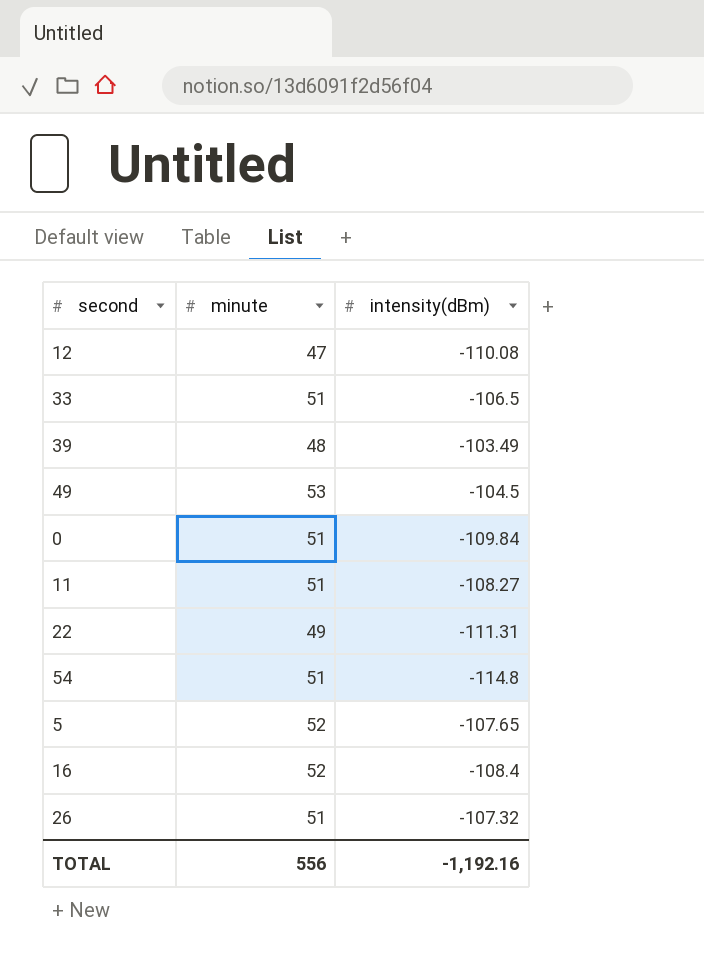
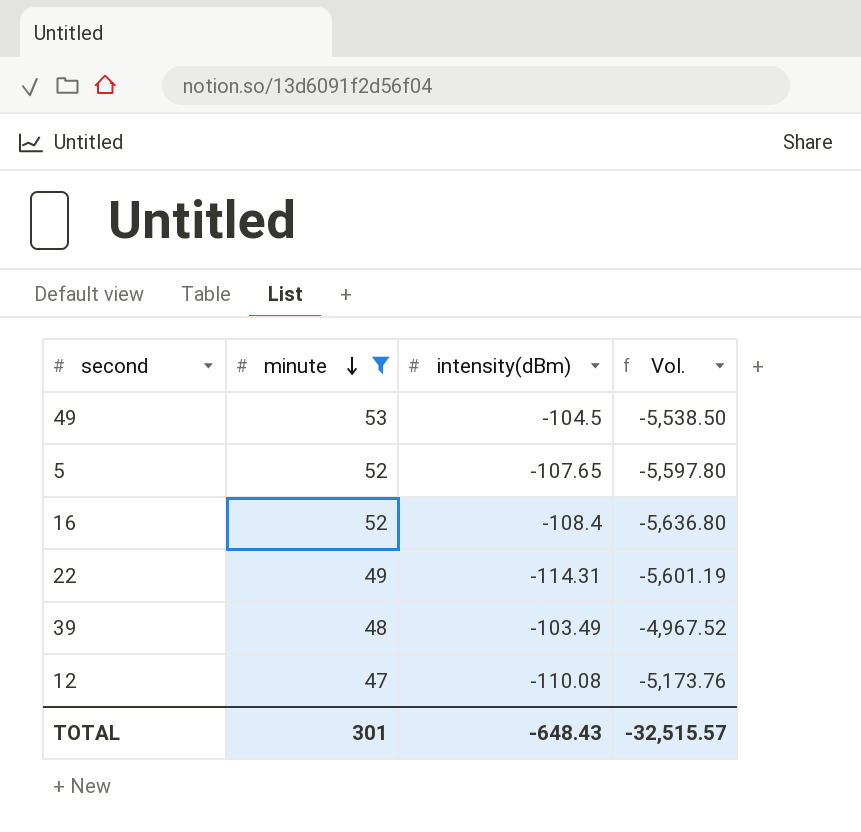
filter: none -> minute != 51
row order: none -> minute descending
column Vol. | formula: none -> [minute] * [intensity(dBm)]
22 | intensity(dBm): -111.31 -> -114.31
TOTAL | minute: 556 -> 301
TOTAL | intensity(dBm): -1,192.16 -> -648.43

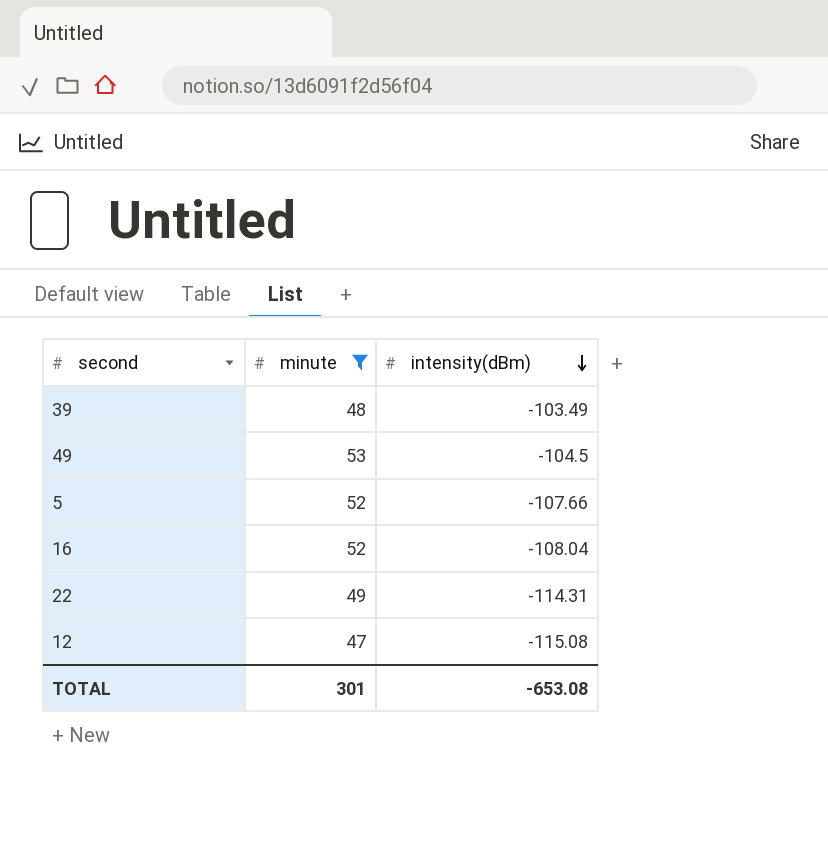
row order: minute descending -> intensity(dBm) descending
column Vol. | formula: [minute] * [intensity(dBm)] -> none
5 | intensity(dBm): -107.65 -> -107.66
16 | intensity(dBm): -108.4 -> -108.04
12 | intensity(dBm): -110.08 -> -115.08
TOTAL | intensity(dBm): -648.43 -> -653.08

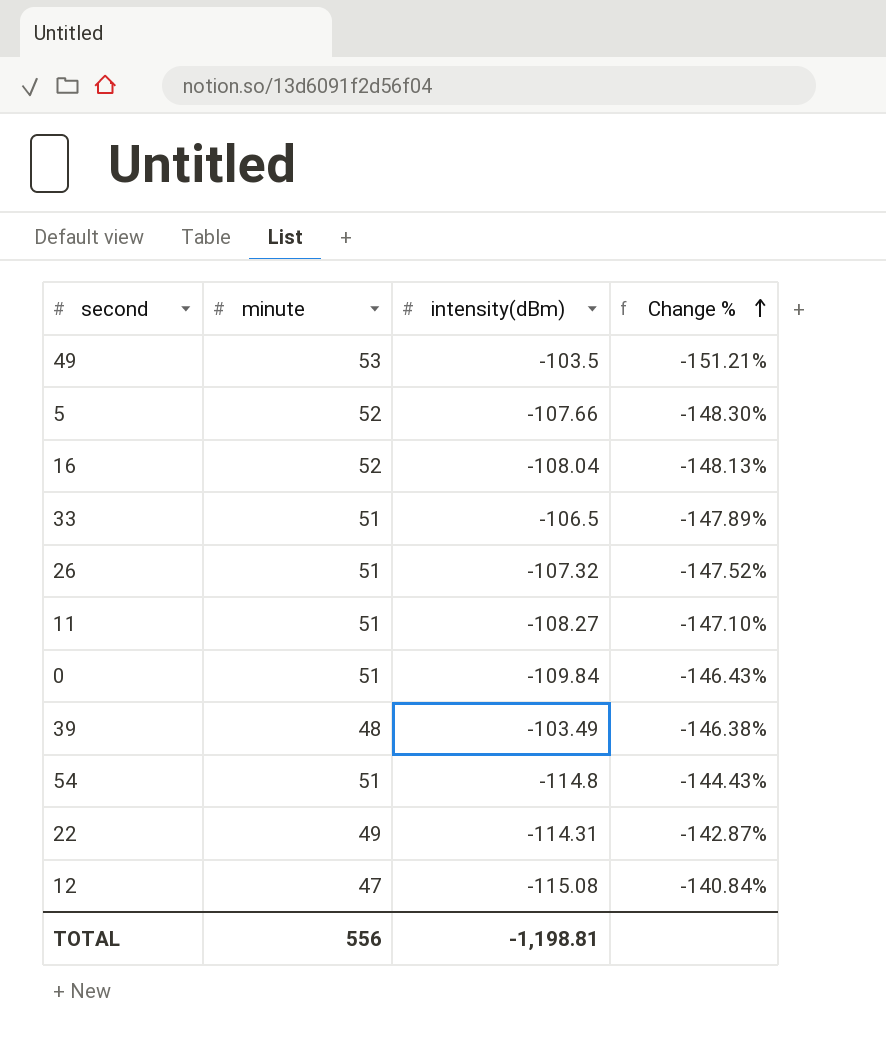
filter: minute != 51 -> none
row order: intensity(dBm) descending -> Change % ascending
column Change % | formula: none -> ([minute] - [intensity(dBm)]) / [intensity(dBm)]
49 | intensity(dBm): -104.5 -> -103.5
TOTAL | minute: 301 -> 556
TOTAL | intensity(dBm): -653.08 -> -1,198.81

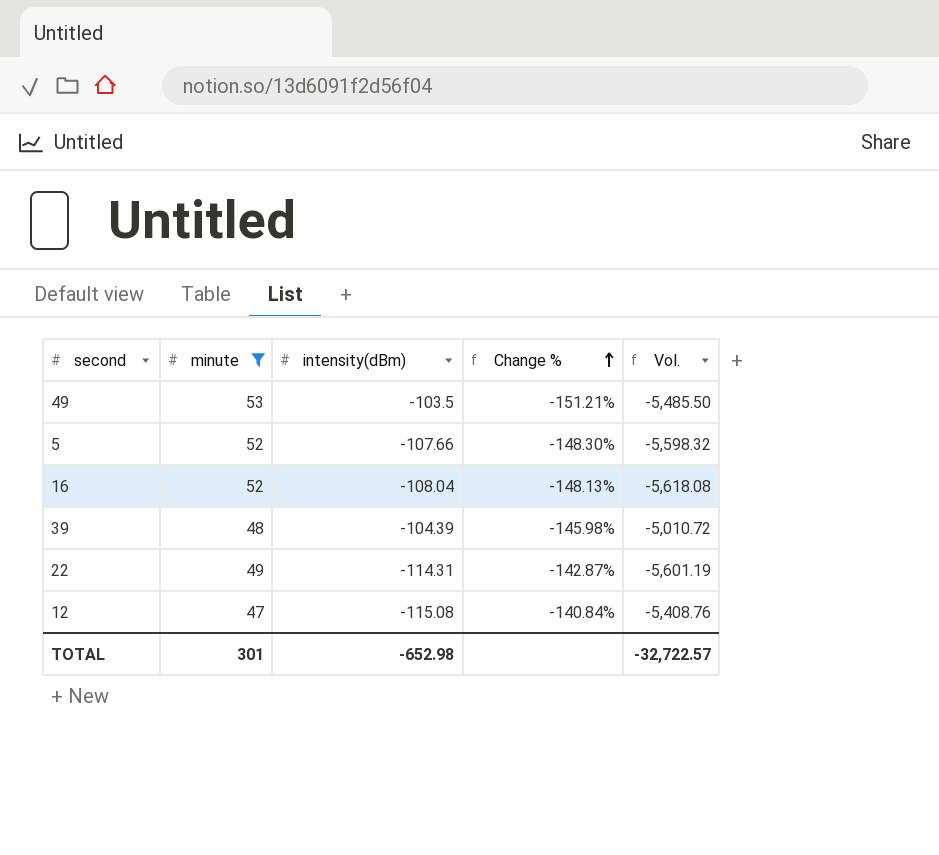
filter: none -> minute != 51
column Vol. | formula: none -> [minute] * [intensity(dBm)]
39 | intensity(dBm): -103.49 -> -104.39
39 | Change %: -146.38% -> -145.98%
TOTAL | minute: 556 -> 301
TOTAL | intensity(dBm): -1,198.81 -> -652.98

